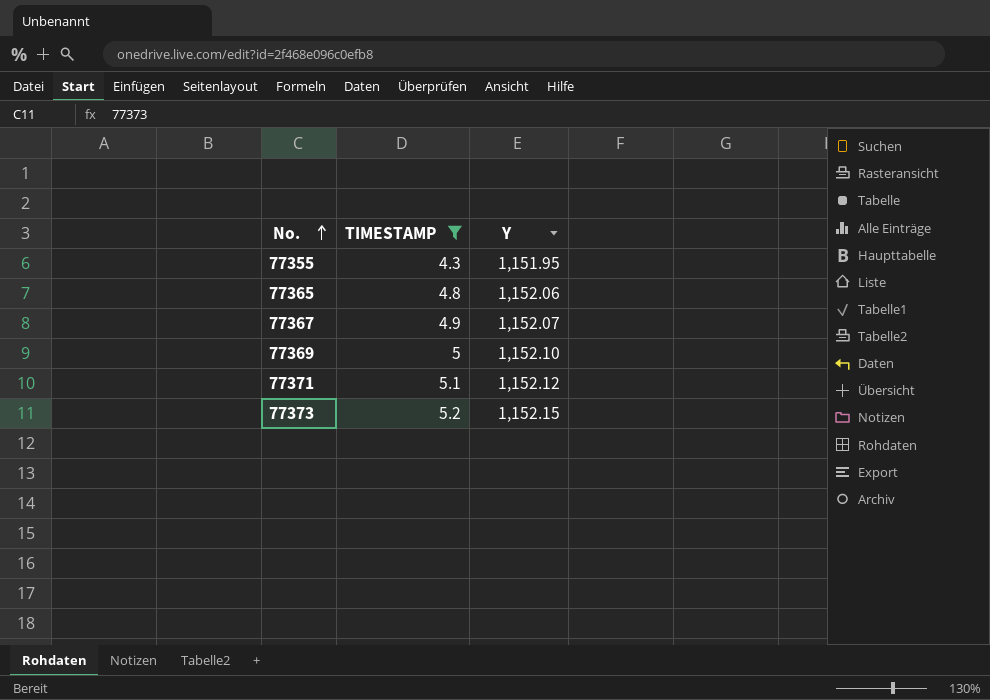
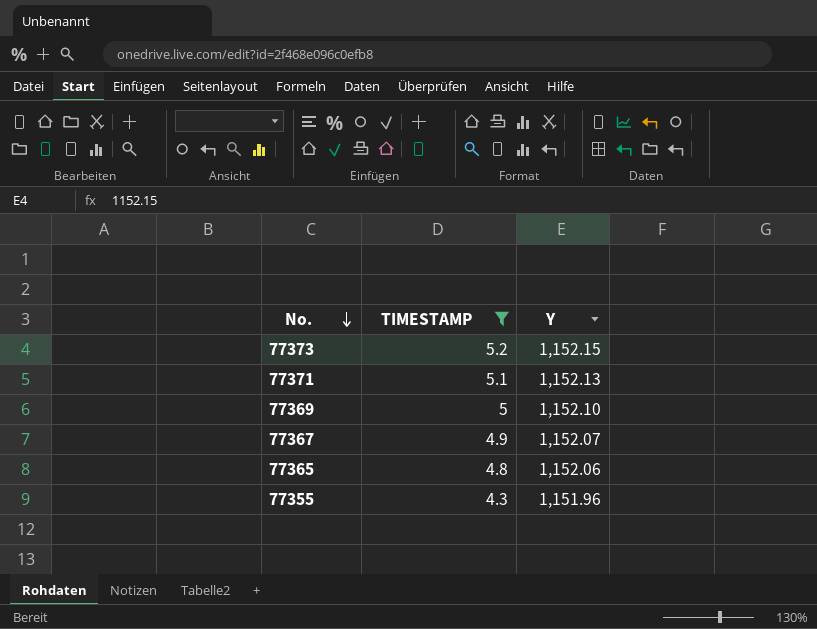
row order: No. ascending -> No. descending
77371 | Y: 1,152.12 -> 1,152.13
77355 | Y: 1,151.95 -> 1,151.96

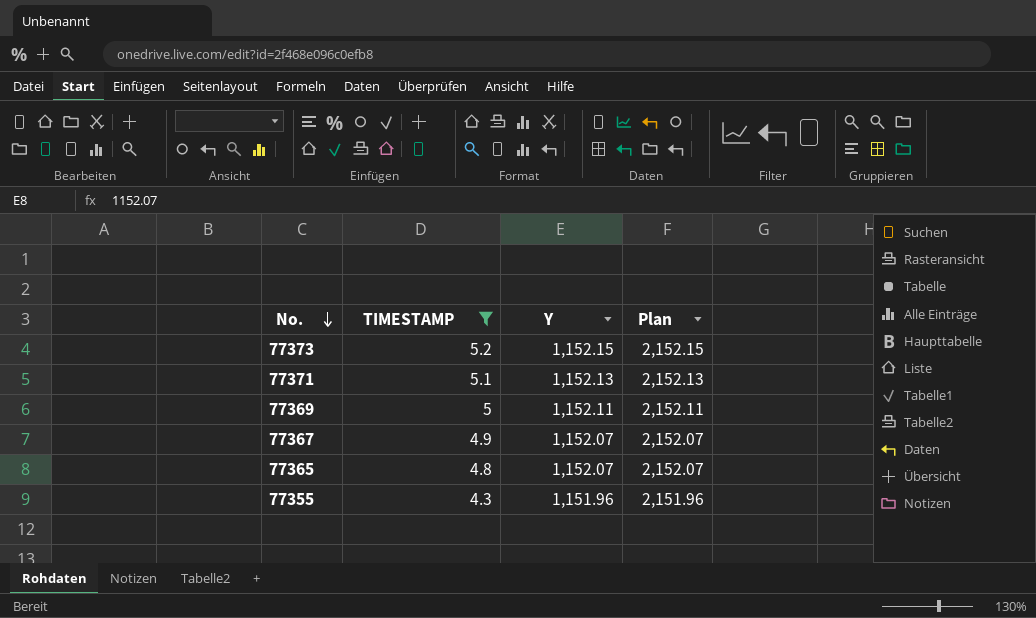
column Plan | formula: none -> [Y] + 1000
77369 | Y: 1,152.10 -> 1,152.11
77365 | Y: 1,152.06 -> 1,152.07

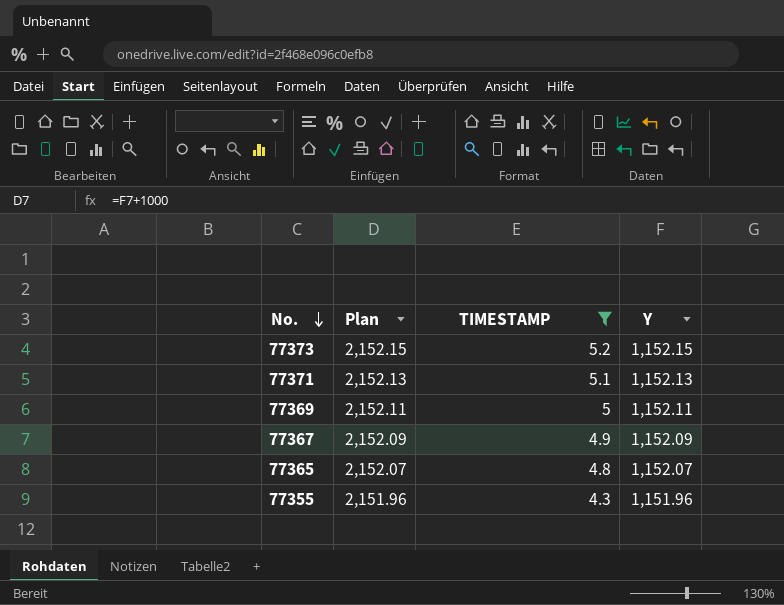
column Plan | position: 4 -> 2
77367 | Plan: 2,152.07 -> 2,152.09
77367 | Y: 1,152.07 -> 1,152.09

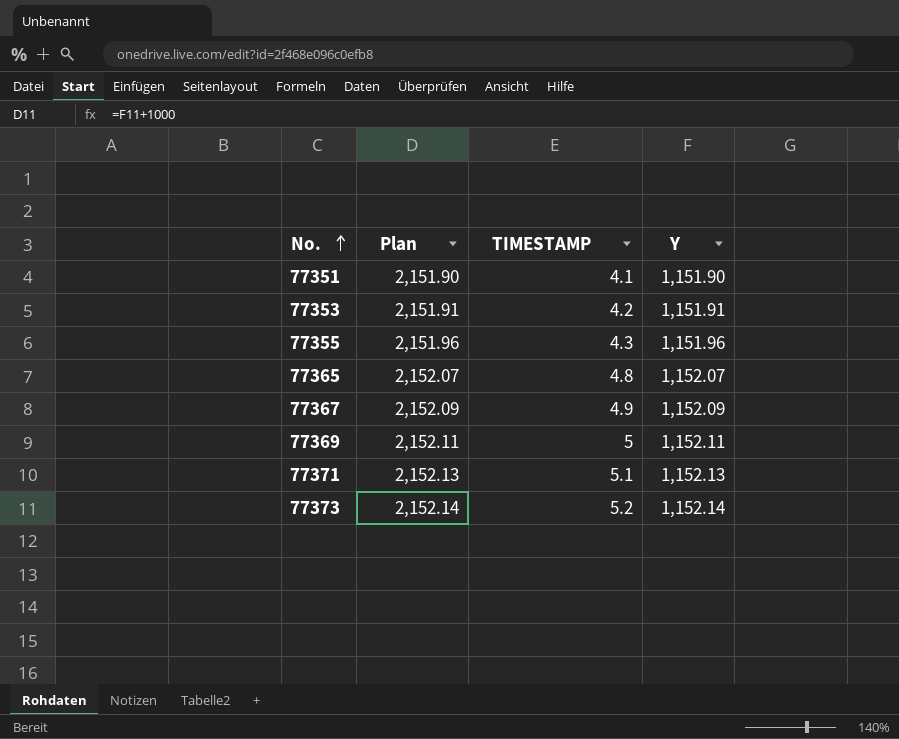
filter: TIMESTAMP >= 4.3 -> none
row order: No. descending -> No. ascending
77373 | Plan: 2,152.15 -> 2,152.14
77373 | Y: 1,152.15 -> 1,152.14

